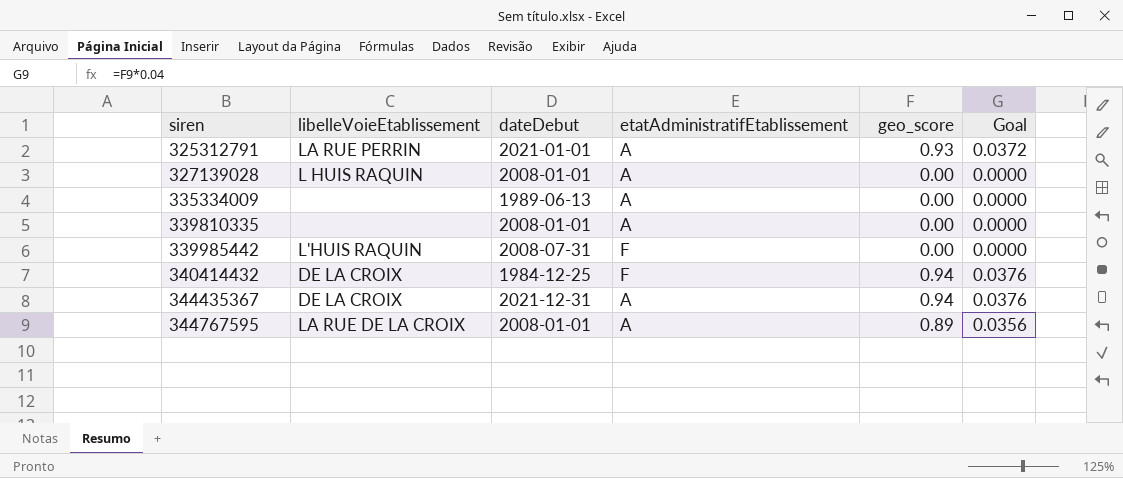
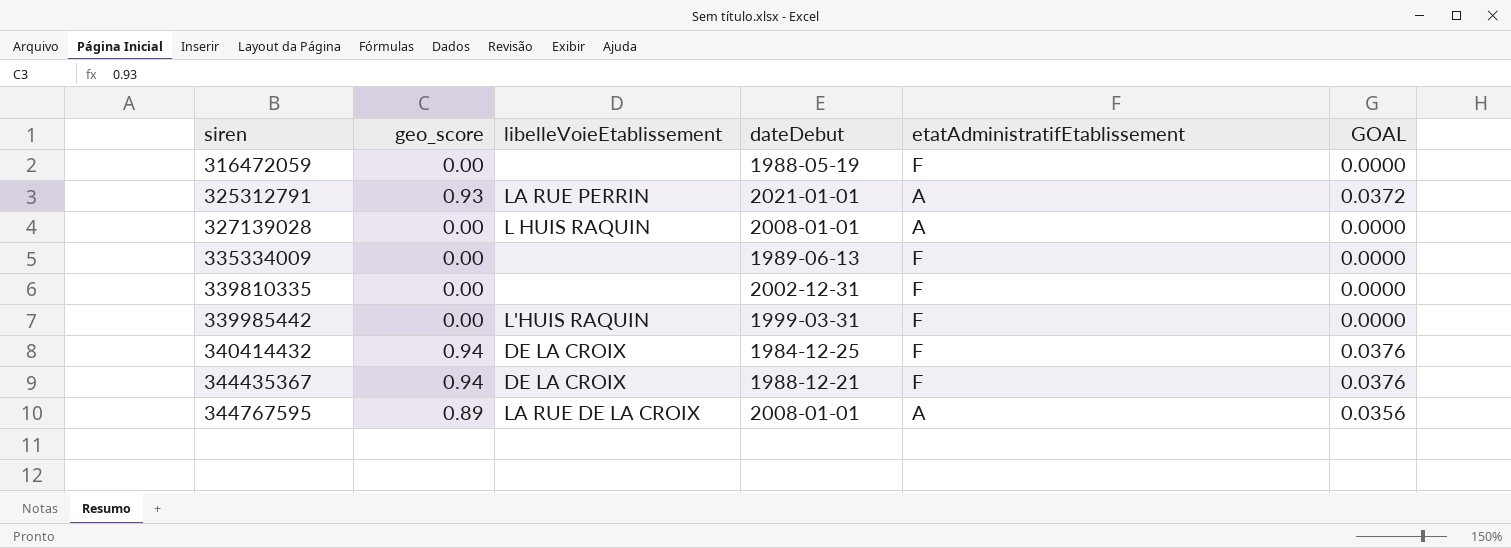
column geo_score | position: 5 -> 2
column name: Goal -> GOAL
row 316472059: none -> 0.00 | none | 1988-05-19 | F | 0.0000
335334009 | etatAdministratifEtablissement: A -> F
339810335 | dateDebut: 2008-01-01 -> 2002-12-31
339810335 | etatAdministratifEtablissement: A -> F
339985442 | dateDebut: 2008-07-31 -> 1999-03-31
344435367 | dateDebut: 2021-12-31 -> 1988-12-21
344435367 | etatAdministratifEtablissement: A -> F

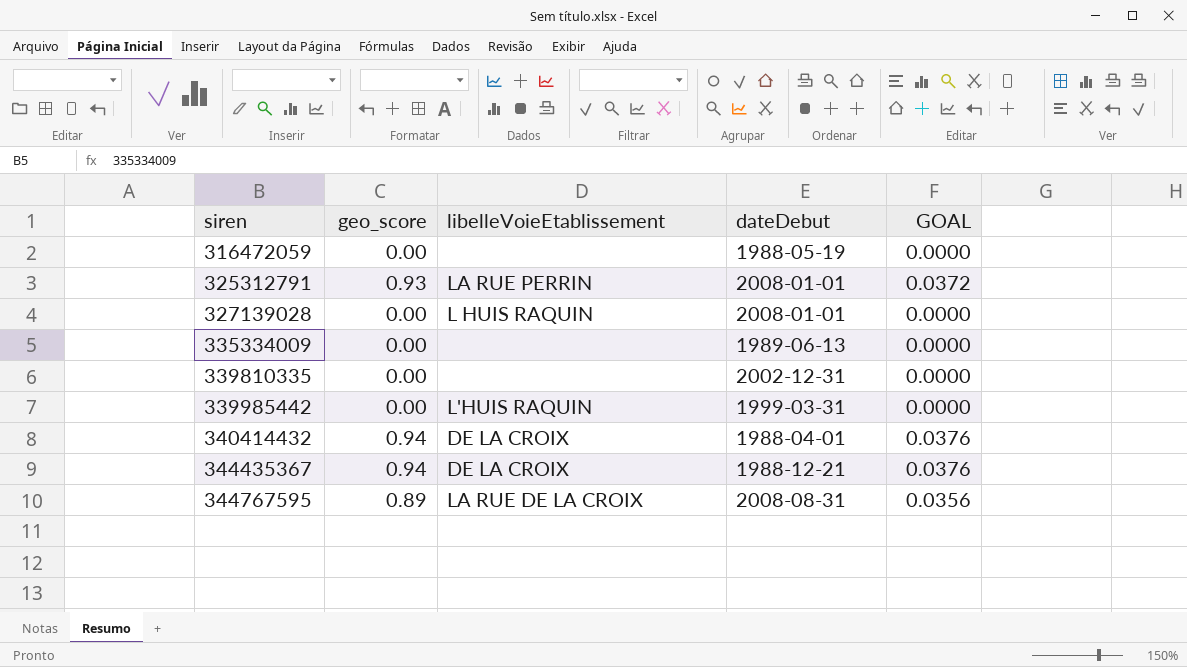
column etatAdministratifEtablissement | position: 5 -> none
325312791 | dateDebut: 2021-01-01 -> 2008-01-01
340414432 | dateDebut: 1984-12-25 -> 1988-04-01
344767595 | dateDebut: 2008-01-01 -> 2008-08-31

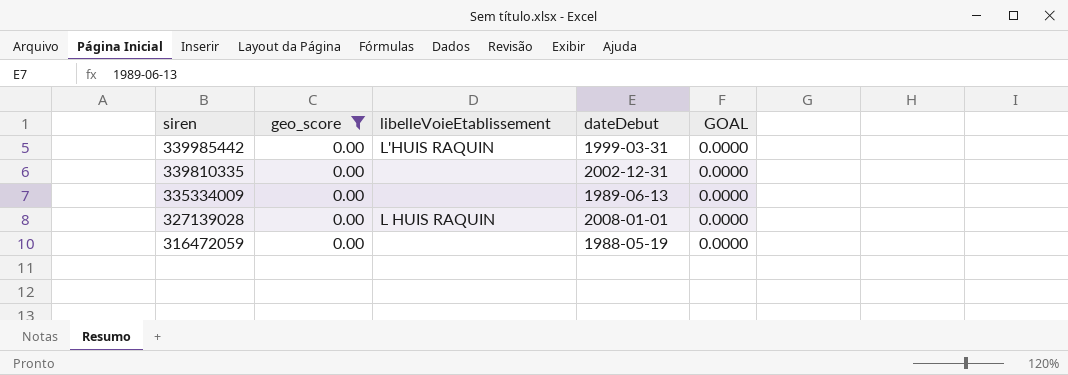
filter: none -> geo_score = 0.00
row order: siren ascending -> siren descending

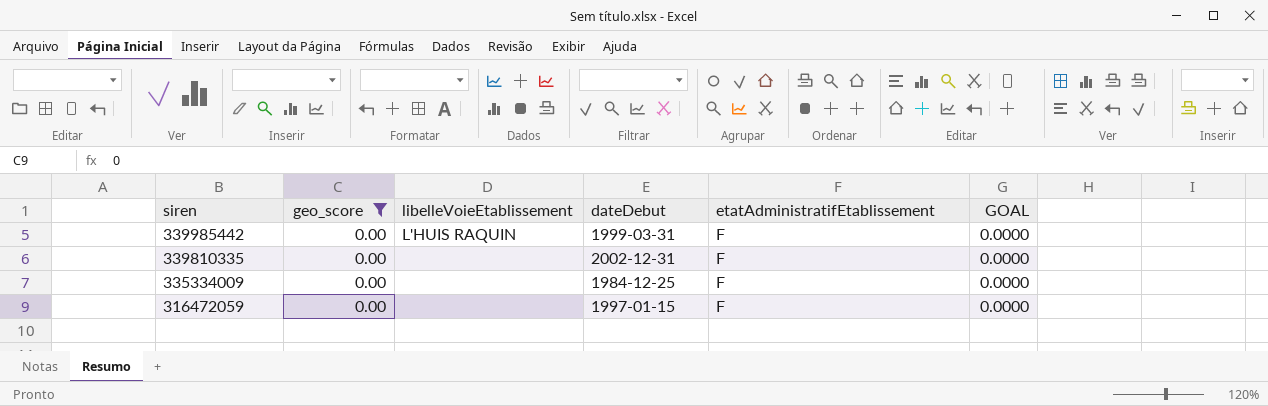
column etatAdministratifEtablissement | position: none -> 5
row 327139028: 0.00 | L HUIS RAQUIN | 2008-01-01 | 0.0000 -> none
335334009 | dateDebut: 1989-06-13 -> 1984-12-25
316472059 | dateDebut: 1988-05-19 -> 1997-01-15

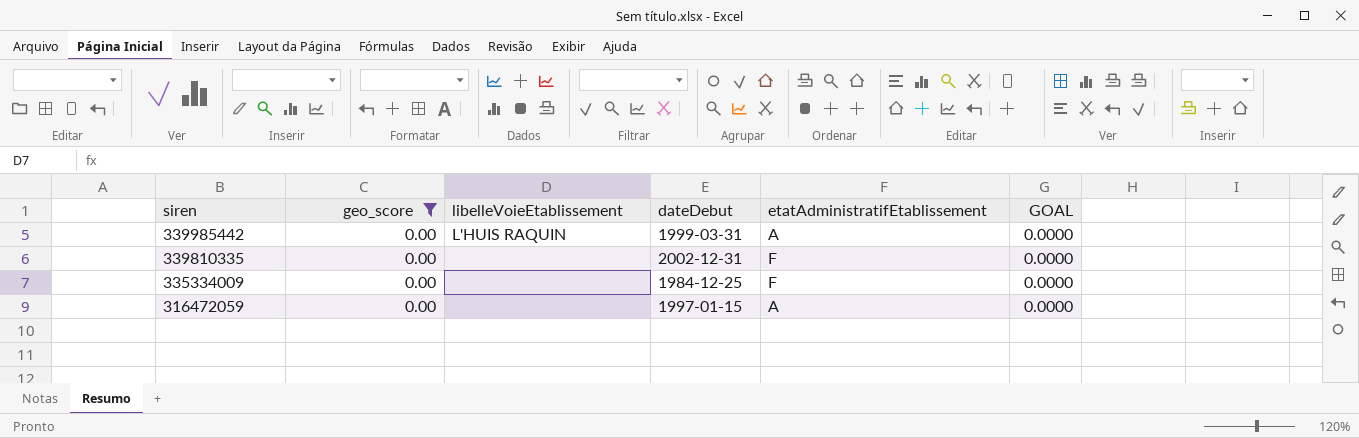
339985442 | etatAdministratifEtablissement: F -> A
316472059 | etatAdministratifEtablissement: F -> A

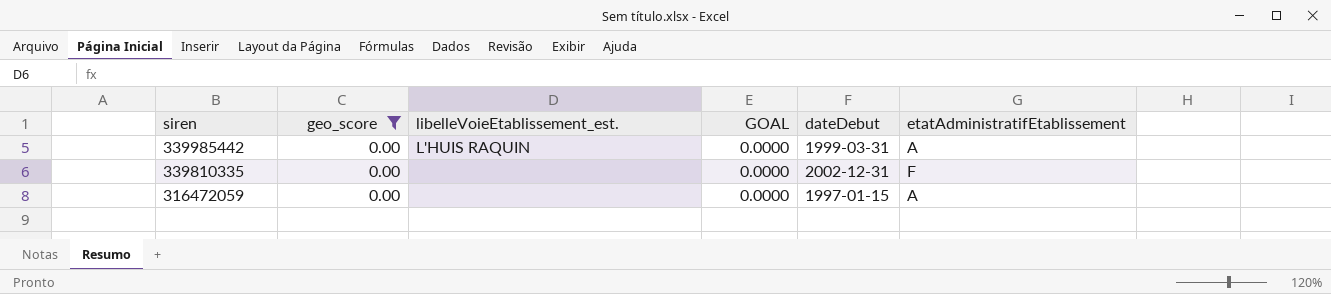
column name: libelleVoieEtablissement -> libelleVoieEtablissement_est.
column GOAL | position: 6 -> 4
row 335334009: 0.00 | none | 1984-12-25 | F | 0.0000 -> none

